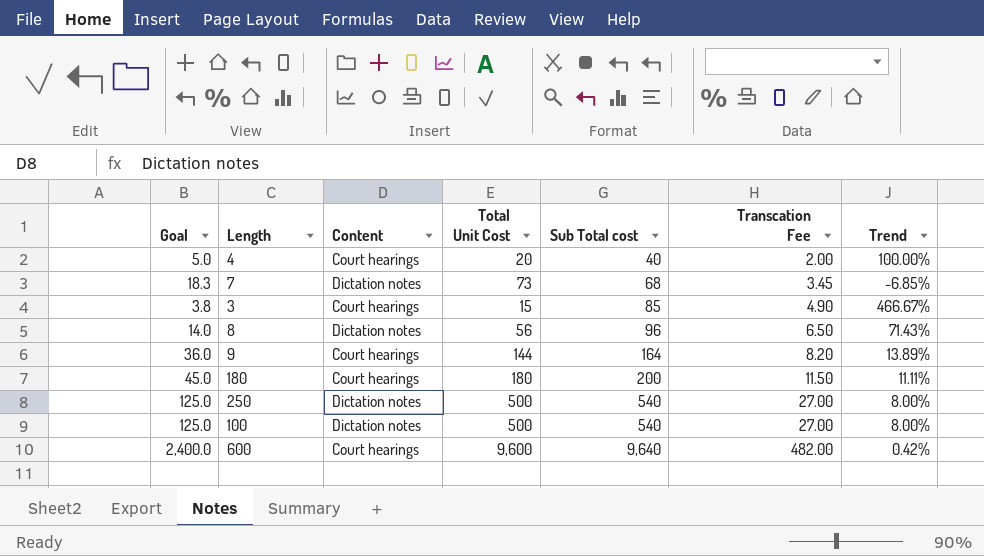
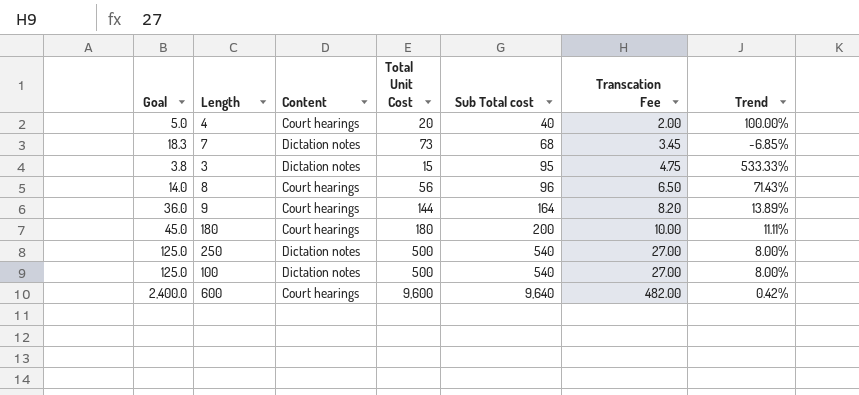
3 | Content: Court hearings -> Dictation notes
3 | Sub Total cost: 85 -> 95
3 | Transcation Fee: 4.90 -> 4.75
3 | Trend: 466.67% -> 533.33%
8 | Content: Dictation notes -> Court hearings
180 | Transcation Fee: 11.50 -> 10.00

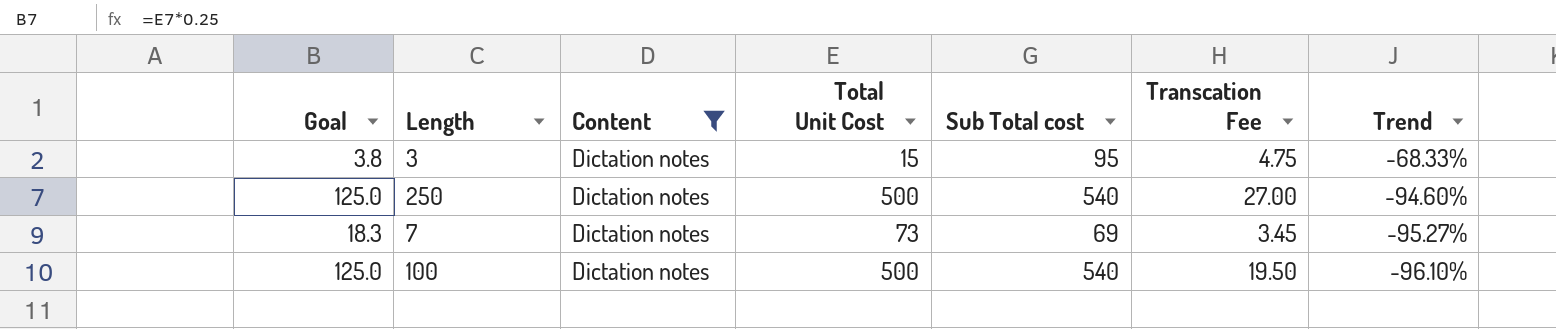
filter: none -> Content = Dictation notes
row order: Sub Total cost ascending -> Trend descending
column Trend | formula: ([Sub Total cost] - [Total Unit Cost]) / [Total Unit Cost] -> ([Transcation Fee] - [Total Unit Cost]) / [Total Unit Cost]
7 | Sub Total cost: 68 -> 69
100 | Transcation Fee: 27.00 -> 19.50

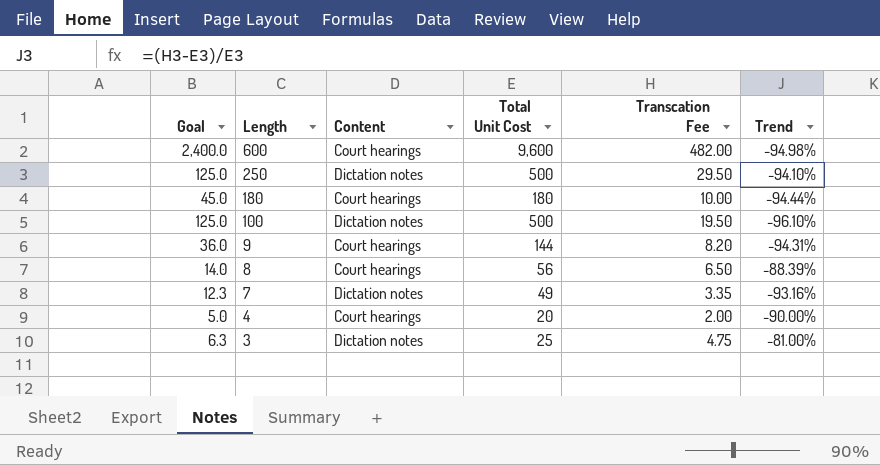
filter: Content = Dictation notes -> none
row order: Trend descending -> Length descending
column Sub Total cost | position: 5 -> none
250 | Transcation Fee: 27.00 -> 29.50
250 | Trend: -94.60% -> -94.10%
7 | Goal: 18.3 -> 12.3
7 | Total Unit Cost: 73 -> 49
7 | Transcation Fee: 3.45 -> 3.35
7 | Trend: -95.27% -> -93.16%
3 | Goal: 3.8 -> 6.3
3 | Total Unit Cost: 15 -> 25
3 | Trend: -68.33% -> -81.00%

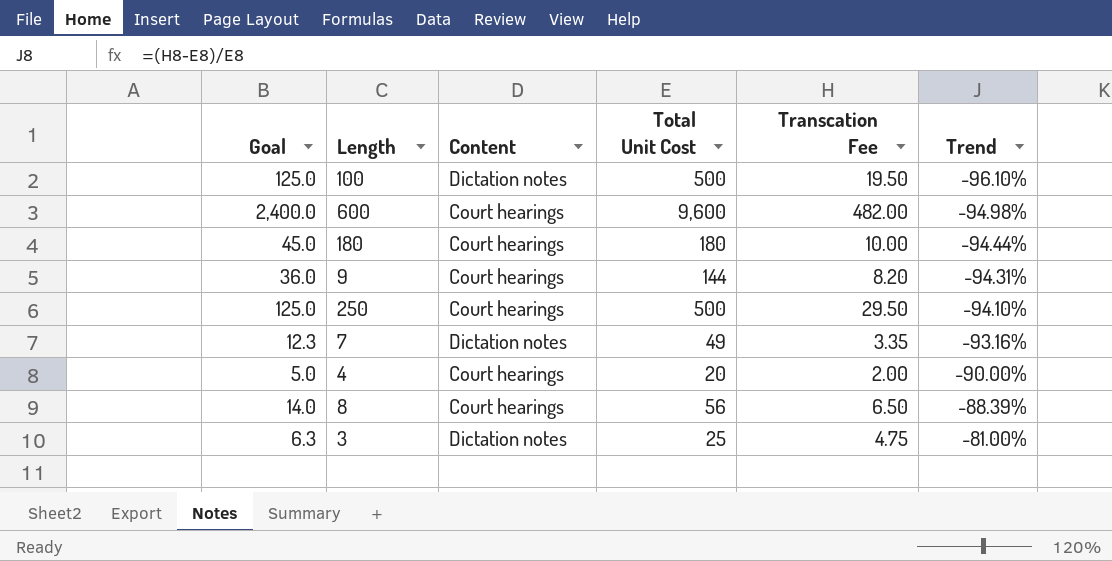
row order: Length descending -> Trend ascending
250 | Content: Dictation notes -> Court hearings

